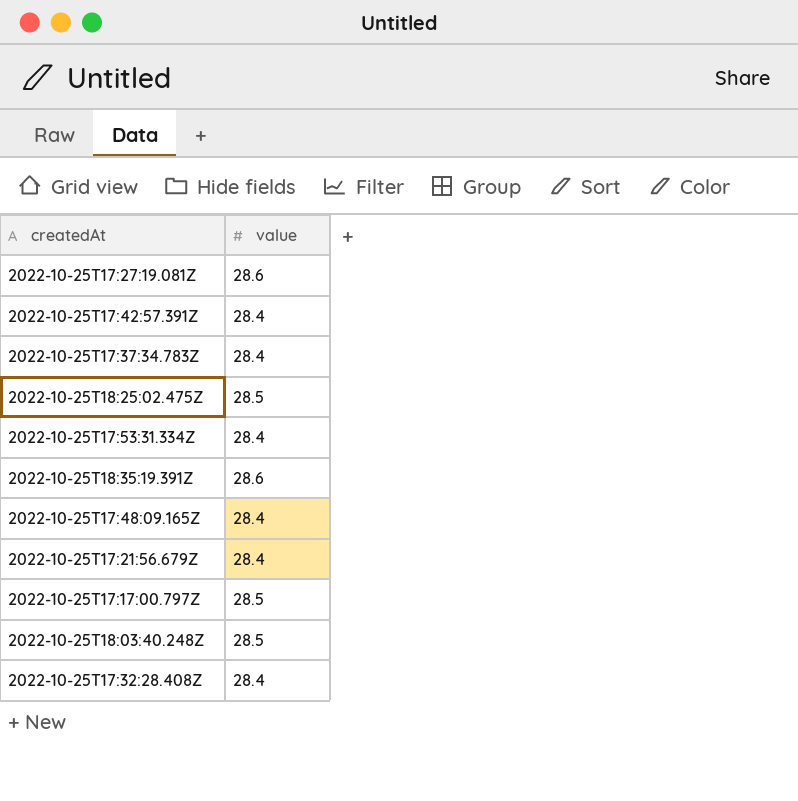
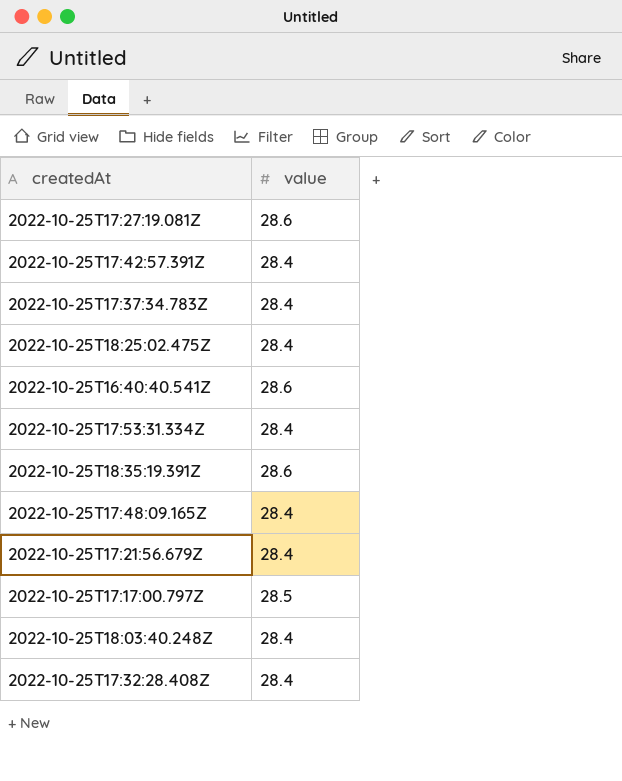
2022-10-25T18:25:02.475Z | value: 28.5 -> 28.4
row 2022-10-25T16:40:40.541Z: none -> 28.6
2022-10-25T18:03:40.248Z | value: 28.5 -> 28.4

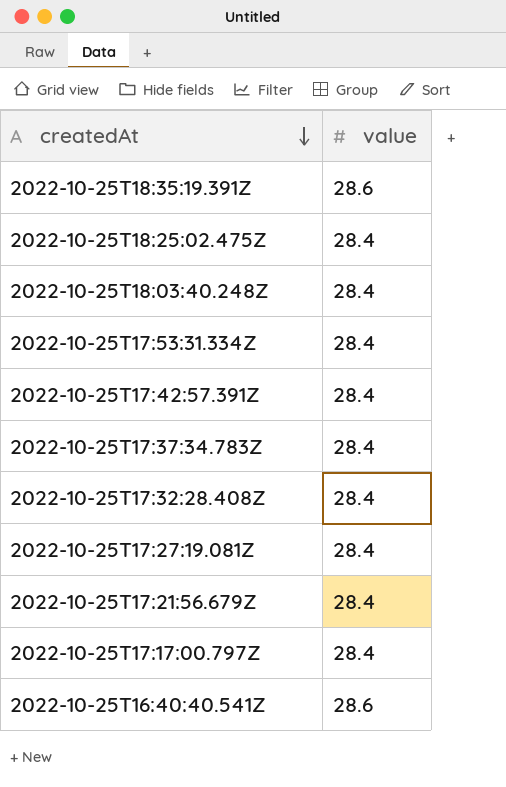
row order: none -> createdAt descending
row 2022-10-25T17:48:09.165Z: 28.4 -> none
2022-10-25T17:27:19.081Z | value: 28.6 -> 28.4
2022-10-25T17:17:00.797Z | value: 28.5 -> 28.4

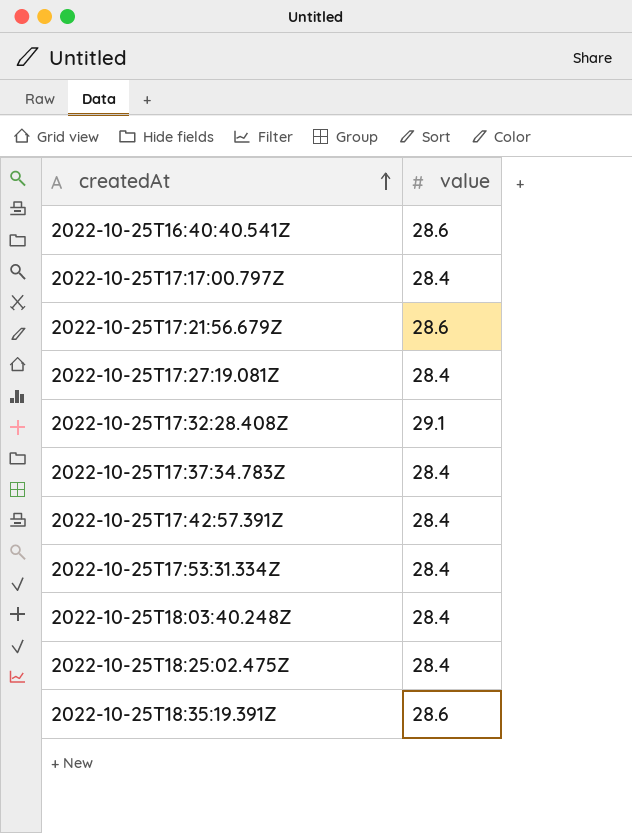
row order: createdAt descending -> createdAt ascending
2022-10-25T17:21:56.679Z | value: 28.4 -> 28.6
2022-10-25T17:32:28.408Z | value: 28.4 -> 29.1

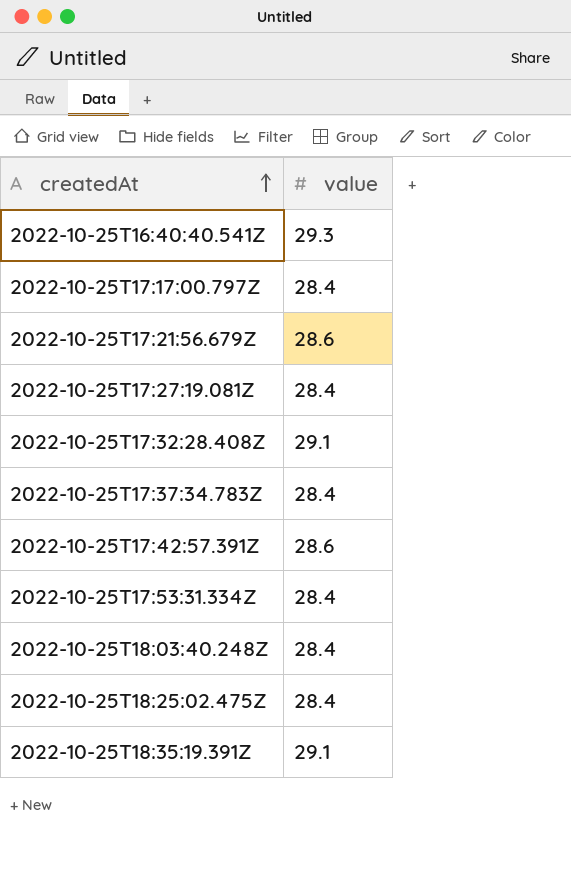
2022-10-25T16:40:40.541Z | value: 28.6 -> 29.3
2022-10-25T17:42:57.391Z | value: 28.4 -> 28.6
2022-10-25T18:35:19.391Z | value: 28.6 -> 29.1

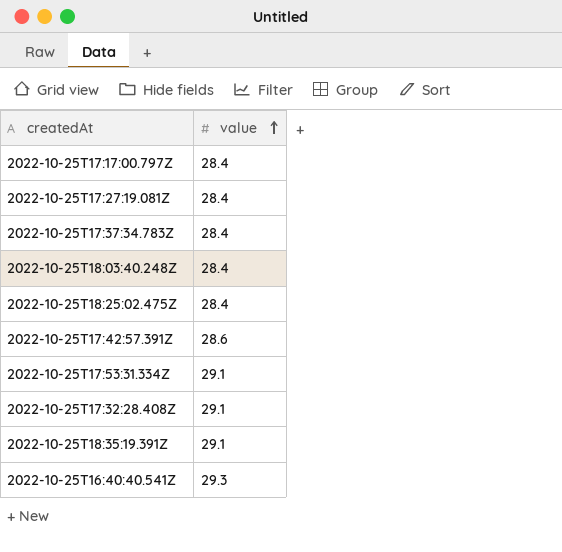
row order: createdAt ascending -> value ascending
row 2022-10-25T17:21:56.679Z: 28.6 -> none
2022-10-25T17:53:31.334Z | value: 28.4 -> 29.1

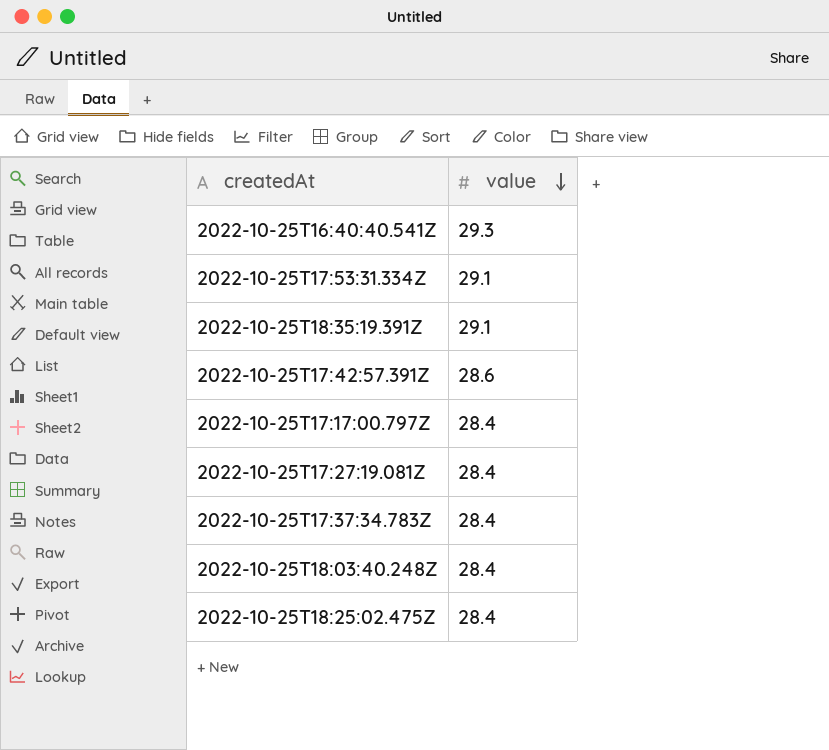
row order: value ascending -> value descending
row 2022-10-25T17:32:28.408Z: 29.1 -> none

